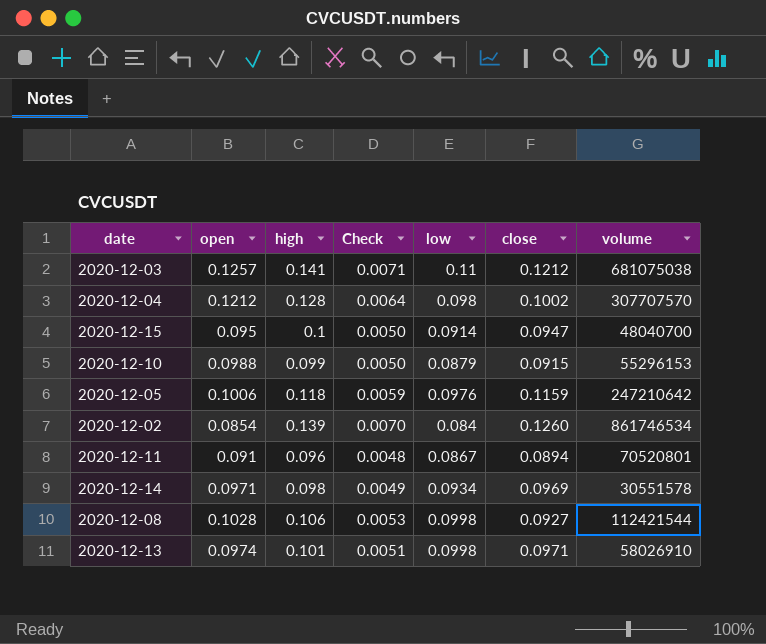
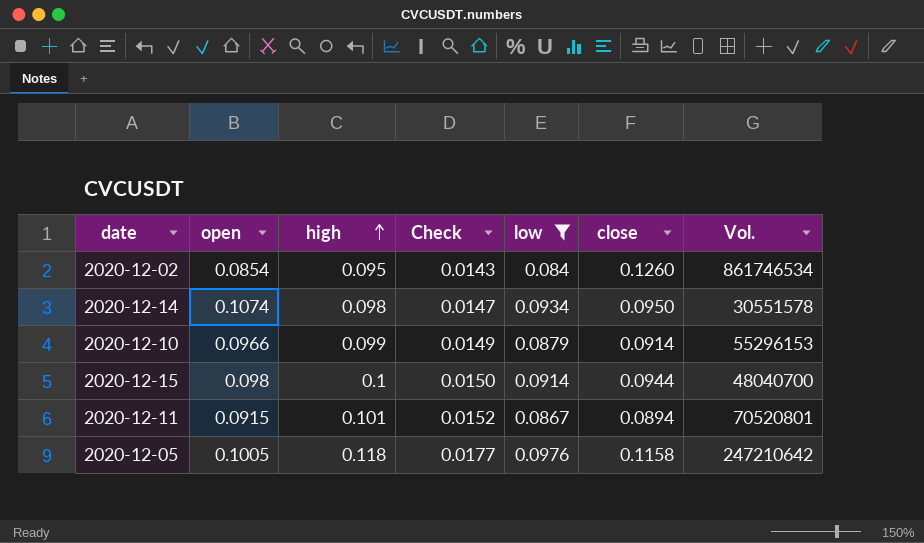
filter: none -> low <= 0.0976
row order: none -> high ascending
column Check | formula: [high] * 0.05 -> [high] * 0.15
column name: volume -> Vol.
2020-12-02 | high: 0.139 -> 0.095
2020-12-14 | open: 0.0971 -> 0.1074
2020-12-14 | close: 0.0969 -> 0.0950
2020-12-10 | open: 0.0988 -> 0.0966
2020-12-10 | close: 0.0915 -> 0.0914
2020-12-15 | open: 0.095 -> 0.098
2020-12-15 | close: 0.0947 -> 0.0944
2020-12-11 | open: 0.091 -> 0.0915
2020-12-11 | high: 0.096 -> 0.101
2020-12-05 | open: 0.1006 -> 0.1005
2020-12-05 | close: 0.1159 -> 0.1158

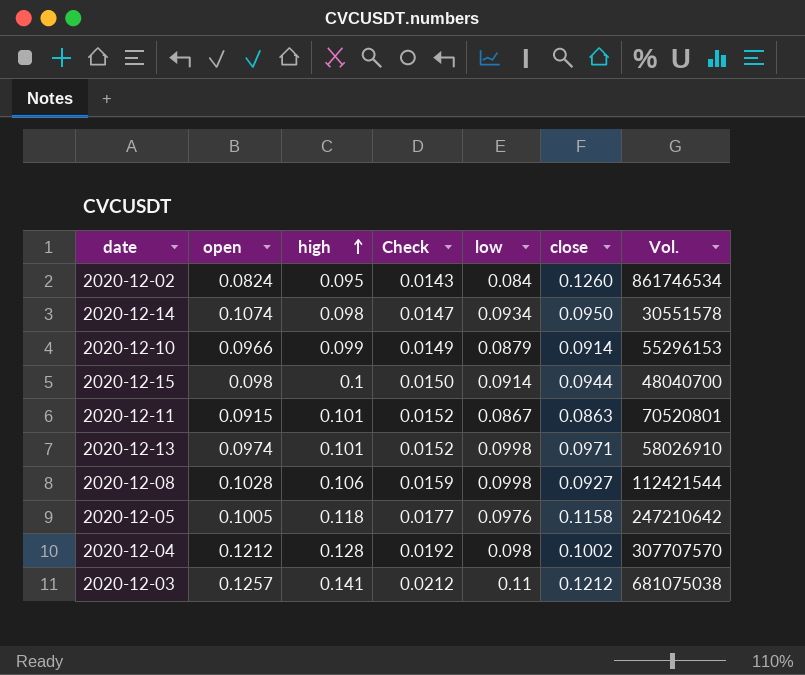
filter: low <= 0.0976 -> none
2020-12-02 | open: 0.0854 -> 0.0824
2020-12-11 | close: 0.0894 -> 0.0863

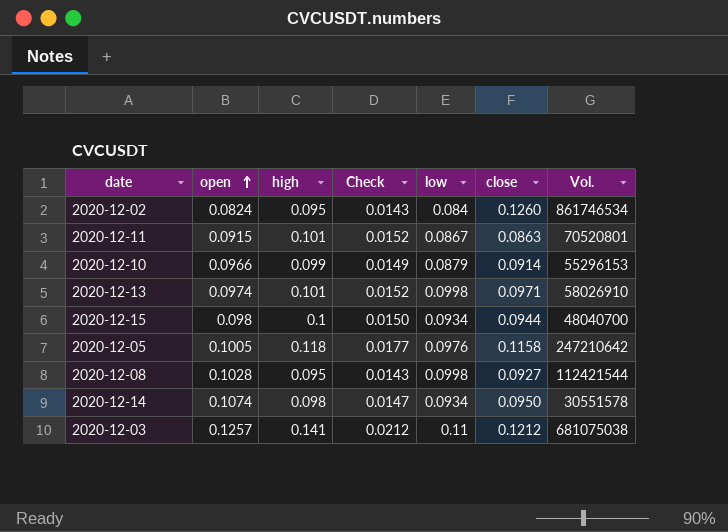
row order: high ascending -> open ascending
row 2020-12-04: 0.1212 | 0.128 | 0.0192 | 0.098 | 0.1002 | 307707570 -> none
2020-12-15 | low: 0.0914 -> 0.0934
2020-12-08 | high: 0.106 -> 0.095
2020-12-08 | Check: 0.0159 -> 0.0143

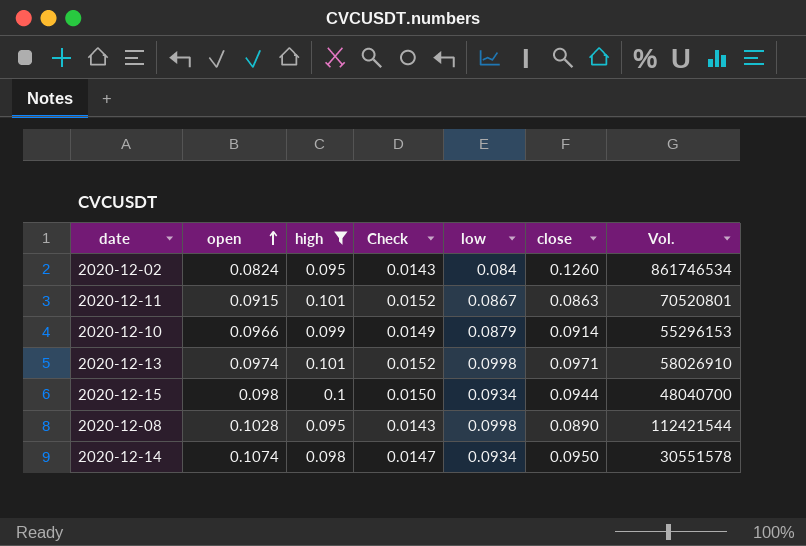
filter: none -> high <= 0.101
2020-12-08 | close: 0.0927 -> 0.0890

